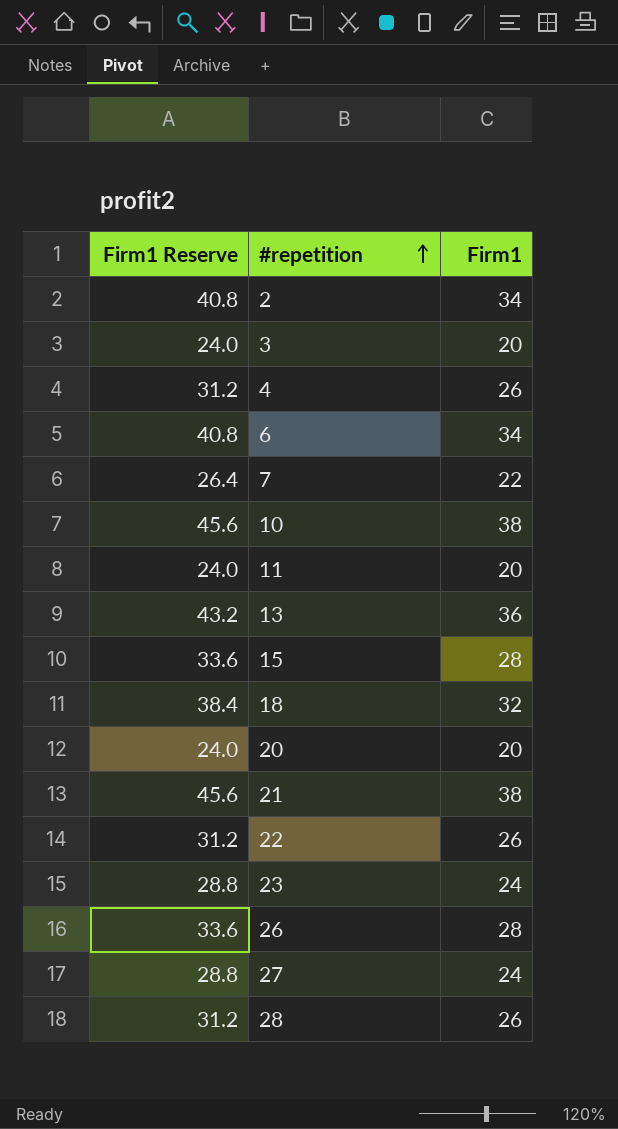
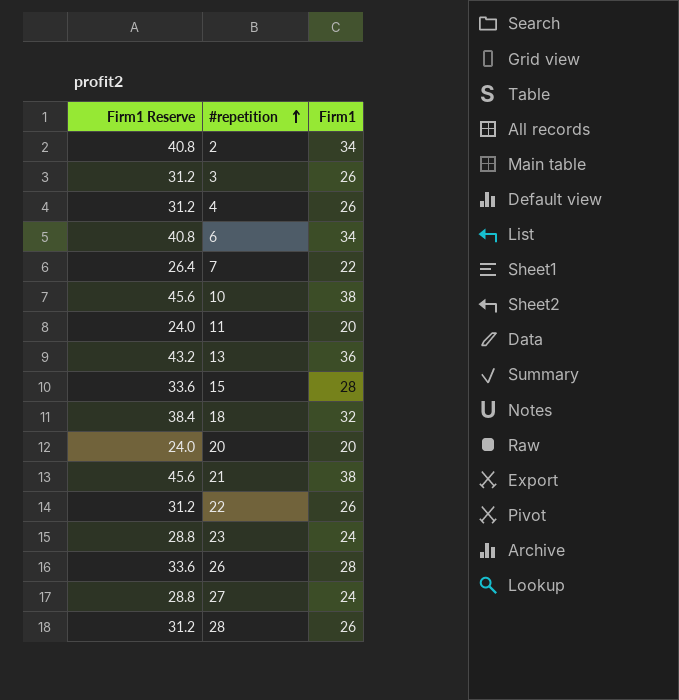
3 | Firm1 Reserve: 24.0 -> 31.2
3 | Firm1: 20 -> 26

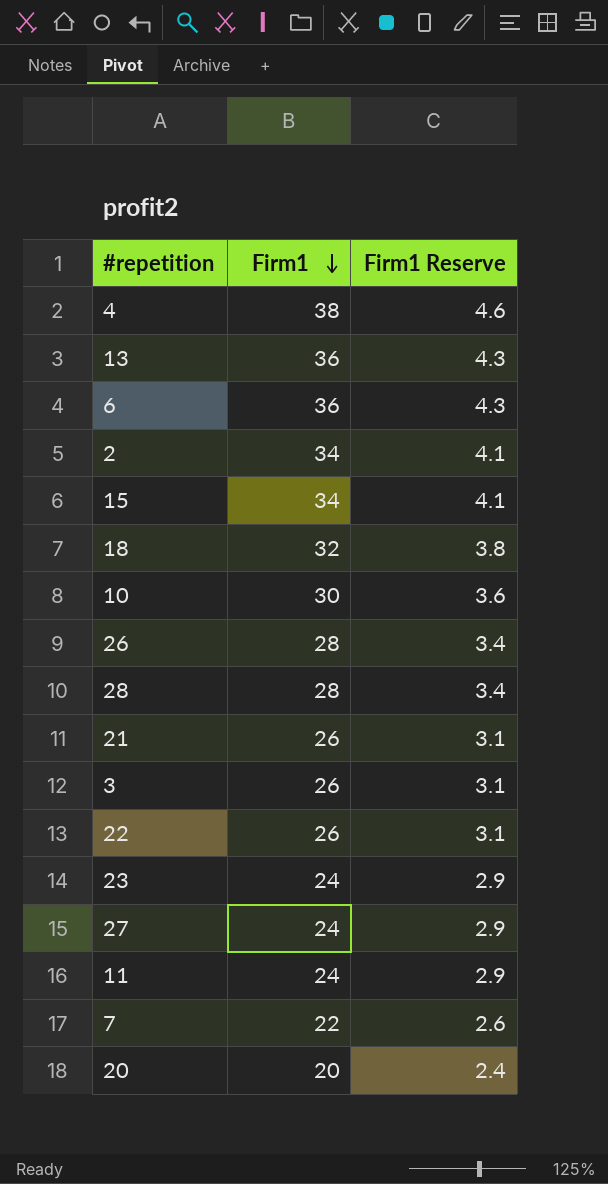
row order: #repetition ascending -> Firm1 descending
column Firm1 Reserve | formula: [Firm1] * 1.2 -> [Firm1] * 0.12
column Firm1 Reserve | position: 1 -> 3
4 | Firm1: 26 -> 38
6 | Firm1: 34 -> 36
15 | Firm1: 28 -> 34
10 | Firm1: 38 -> 30
28 | Firm1: 26 -> 28
21 | Firm1: 38 -> 26
11 | Firm1: 20 -> 24

